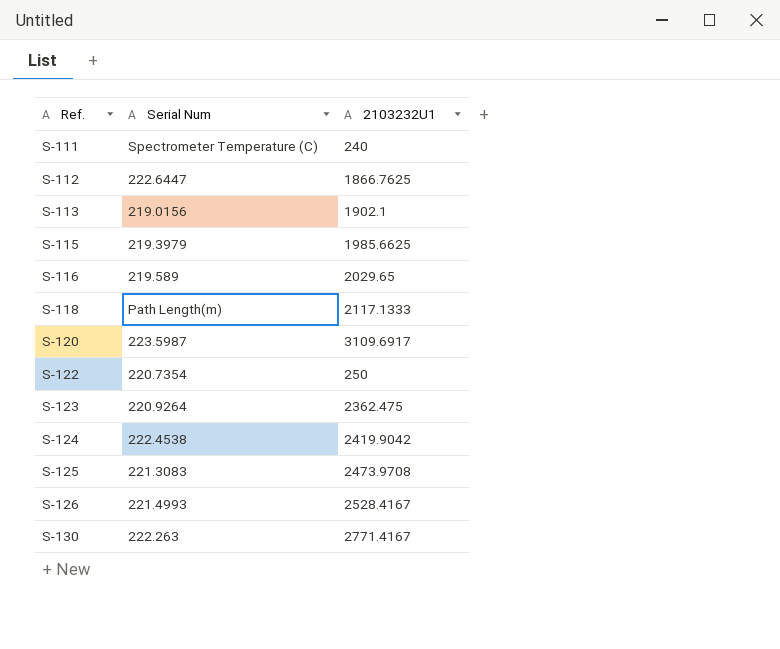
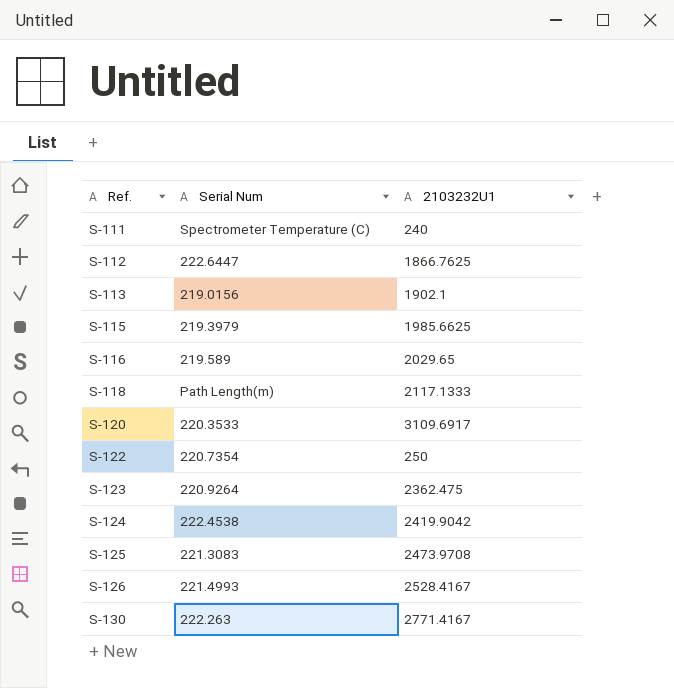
S-120 | Serial Num: 223.5987 -> 220.3533

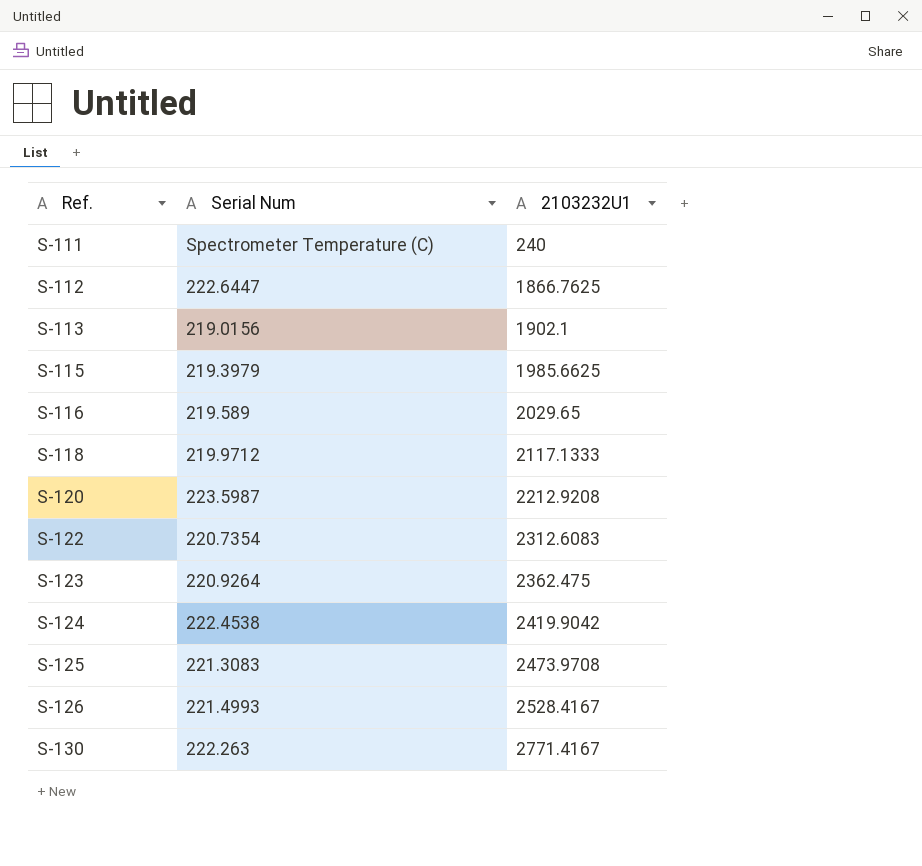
S-118 | Serial Num: Path Length(m) -> 219.9712
S-120 | Serial Num: 220.3533 -> 223.5987
S-120 | 2103232U1: 3109.6917 -> 2212.9208
S-122 | 2103232U1: 250 -> 2312.6083

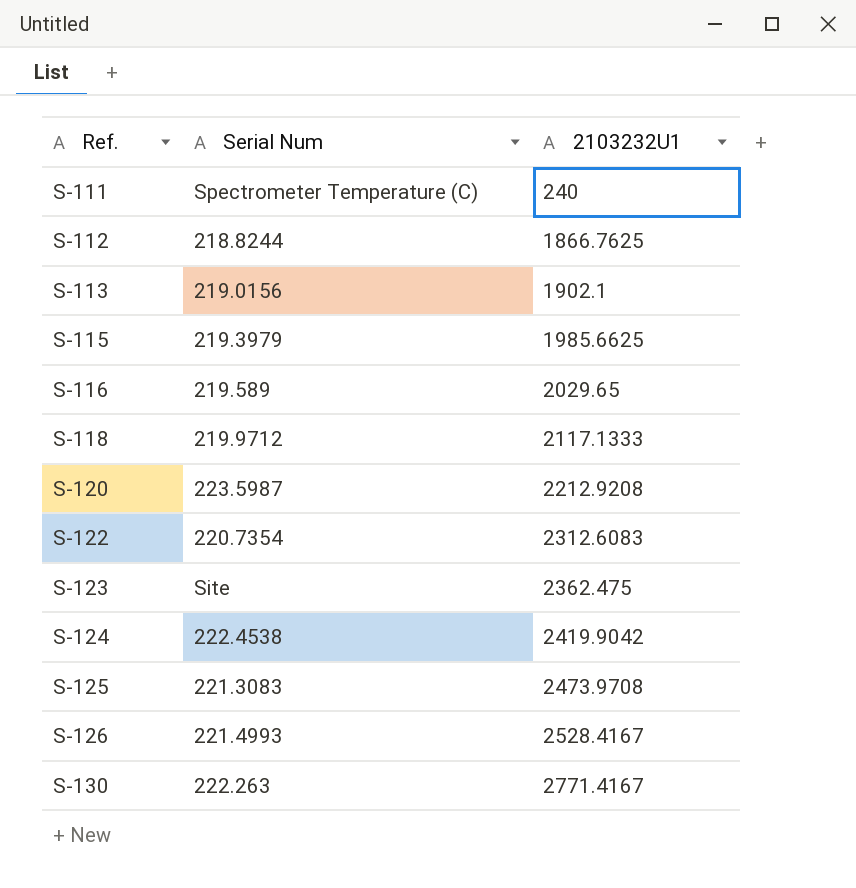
S-112 | Serial Num: 222.6447 -> 218.8244
S-123 | Serial Num: 220.9264 -> Site

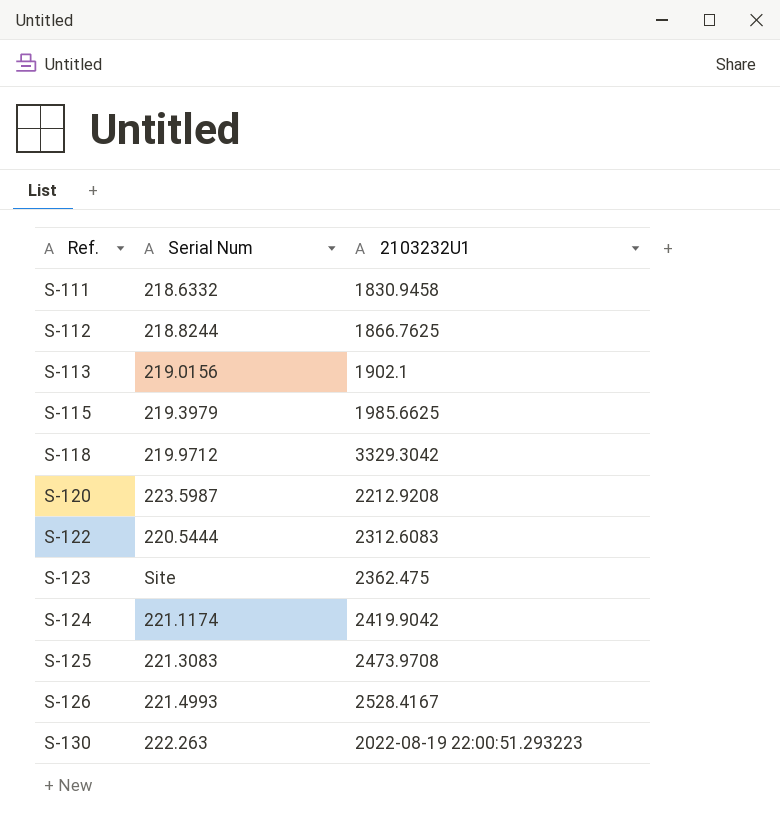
row S-116: 219.589 | 2029.65 -> none
S-111 | Serial Num: Spectrometer Temperature (C) -> 218.6332
S-111 | 2103232U1: 240 -> 1830.9458
S-118 | 2103232U1: 2117.1333 -> 3329.3042
S-122 | Serial Num: 220.7354 -> 220.5444
S-124 | Serial Num: 222.4538 -> 221.1174
S-130 | 2103232U1: 2771.4167 -> 2022-08-19 22:00:51.293223

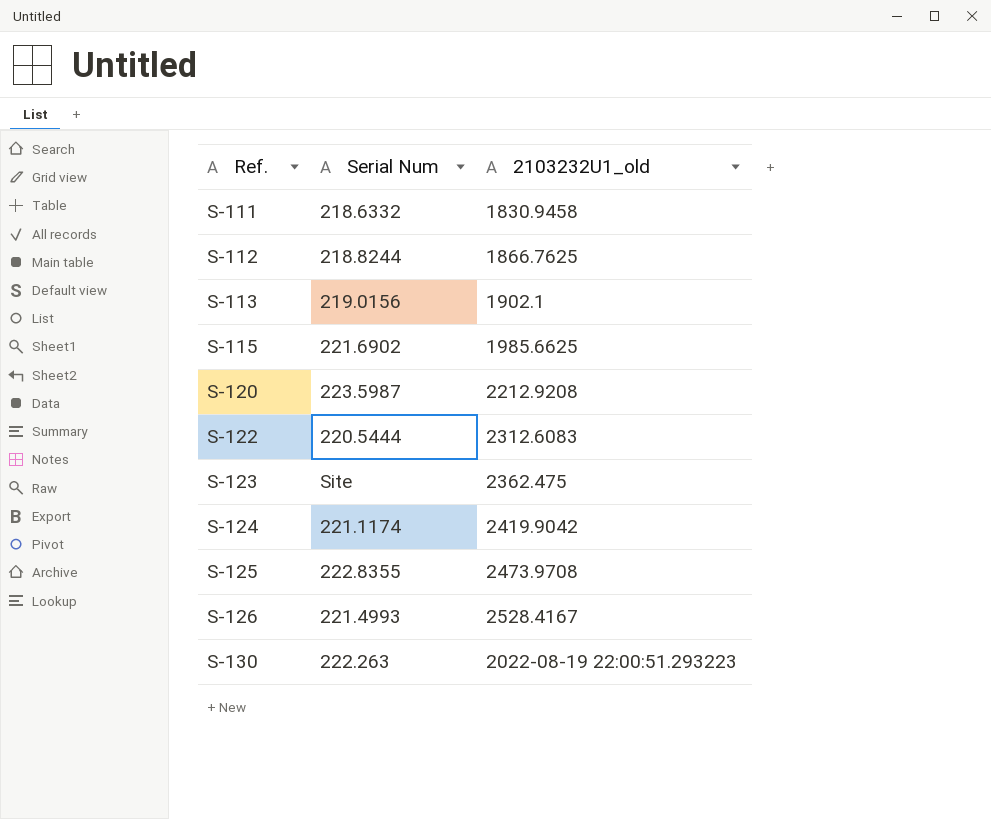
column name: 2103232U1 -> 2103232U1_old
row S-118: 219.9712 | 3329.3042 -> none
S-115 | Serial Num: 219.3979 -> 221.6902
S-125 | Serial Num: 221.3083 -> 222.8355

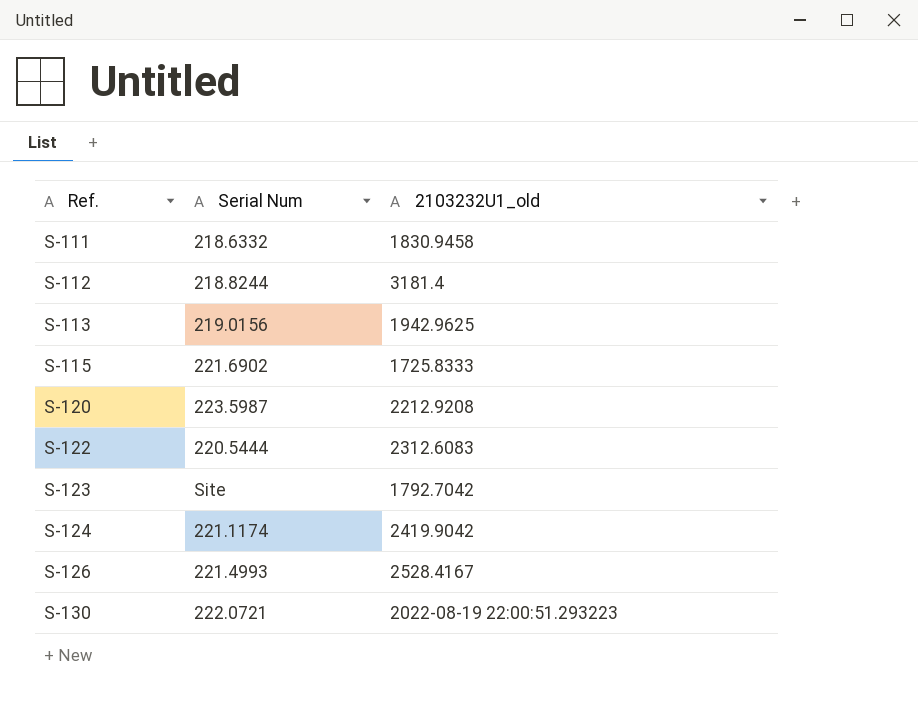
row S-125: 222.8355 | 2473.9708 -> none
S-112 | 2103232U1_old: 1866.7625 -> 3181.4
S-113 | 2103232U1_old: 1902.1 -> 1942.9625
S-115 | 2103232U1_old: 1985.6625 -> 1725.8333
S-123 | 2103232U1_old: 2362.475 -> 1792.7042
S-130 | Serial Num: 222.263 -> 222.0721

